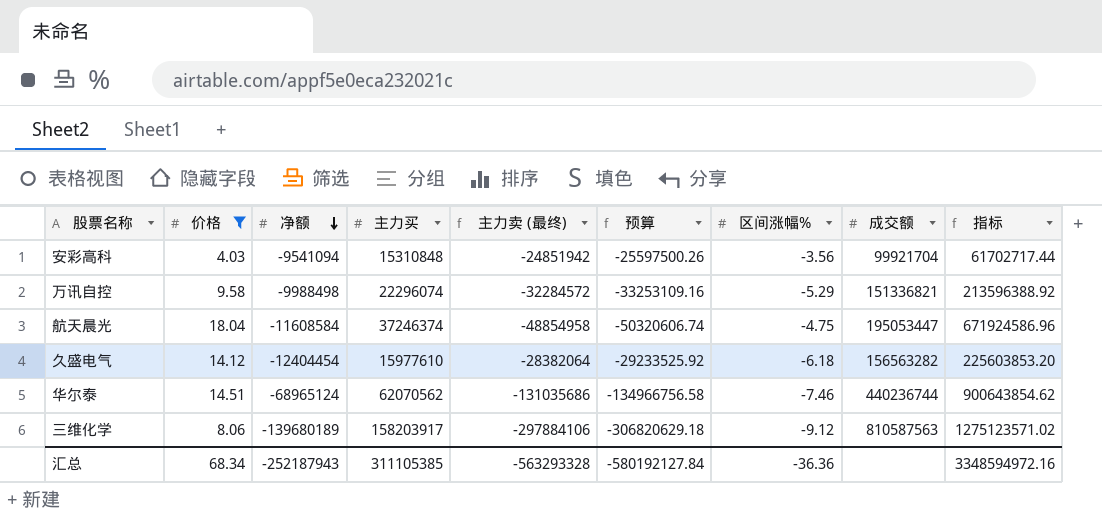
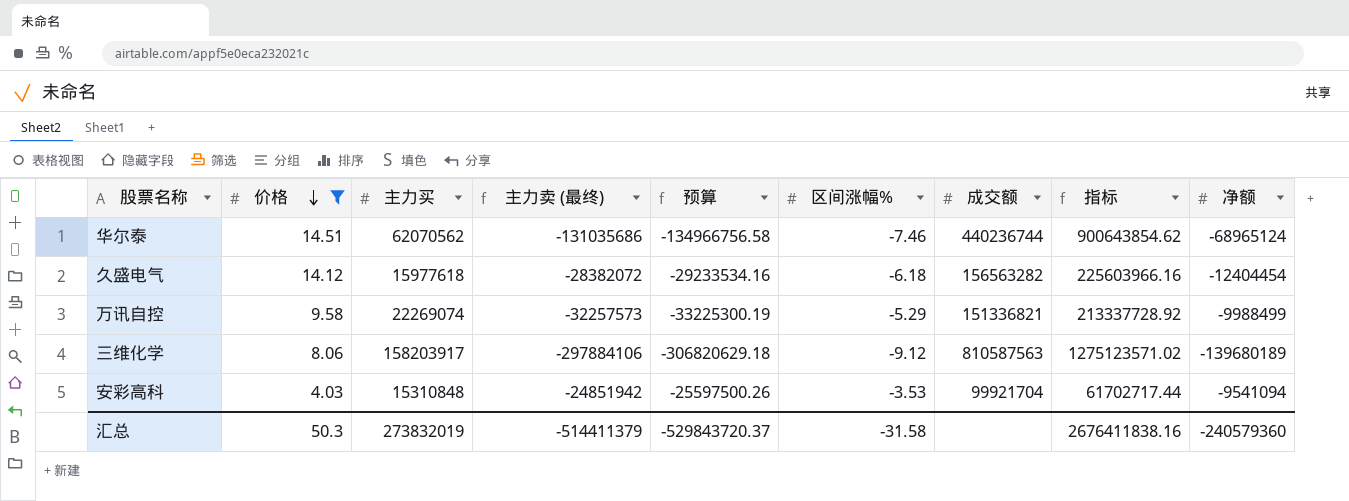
row order: 净额 descending -> 价格 descending
column 净额 | position: 3 -> 9
row 航天晨光: 18.04 | -11608584 | 37246374 | -48854958 | -50320606.74 | -4.75 | 195053447 | 671924586.96 -> none
久盛电气 | 主力买: 15977610 -> 15977618
久盛电气 | 主力卖 (最终): -28382064 -> -28382072
久盛电气 | 预算: -29233525.92 -> -29233534.16
久盛电气 | 指标: 225603853.20 -> 225603966.16
万讯自控 | 主力买: 22296074 -> 22269074
万讯自控 | 主力卖 (最终): -32284572 -> -32257573
万讯自控 | 预算: -33253109.16 -> -33225300.19
万讯自控 | 指标: 213596388.92 -> 213337728.92
万讯自控 | 净额: -9988498 -> -9988499
安彩高科 | 区间涨幅%: -3.56 -> -3.53
汇总 | 价格: 68.34 -> 50.3
汇总 | 主力买: 311105385 -> 273832019
汇总 | 主力卖 (最终): -563293328 -> -514411379
汇总 | 预算: -580192127.84 -> -529843720.37
汇总 | 区间涨幅%: -36.36 -> -31.58
汇总 | 指标: 3348594972.16 -> 2676411838.16
汇总 | 净额: -252187943 -> -240579360

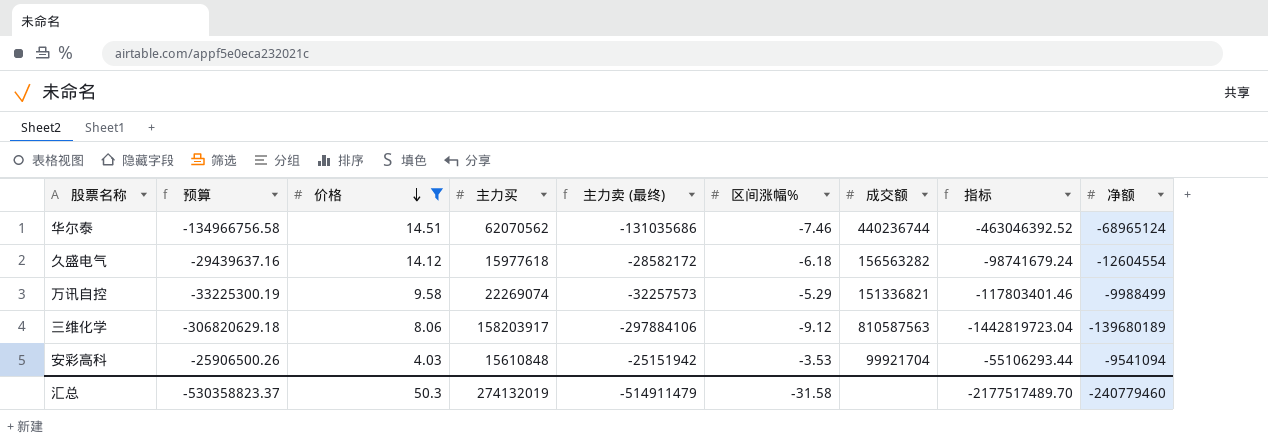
column 预算 | position: 5 -> 2
column 指标 | formula: [价格] * [主力买] -> [主力买] * [区间涨幅%]
久盛电气 | 预算: -29233534.16 -> -29439637.16
久盛电气 | 主力卖 (最终): -28382072 -> -28582172
久盛电气 | 净额: -12404454 -> -12604554
安彩高科 | 预算: -25597500.26 -> -25906500.26
安彩高科 | 主力买: 15310848 -> 15610848
安彩高科 | 主力卖 (最终): -24851942 -> -25151942
汇总 | 预算: -529843720.37 -> -530358823.37
汇总 | 主力买: 273832019 -> 274132019
汇总 | 主力卖 (最终): -514411379 -> -514911479
汇总 | 指标: 2676411838.16 -> -2177517489.70
汇总 | 净额: -240579360 -> -240779460

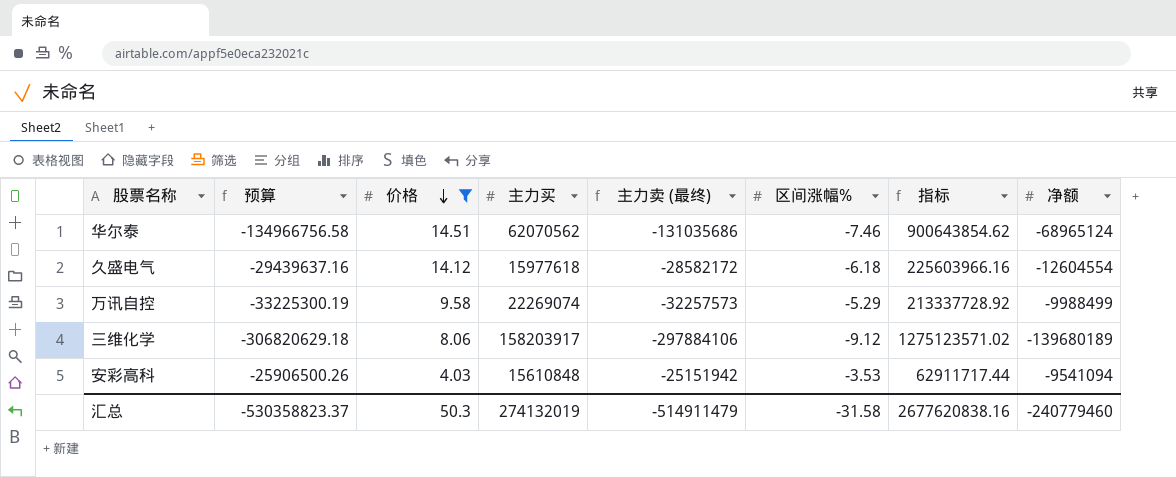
column 成交额 | position: 7 -> none
column 指标 | formula: [主力买] * [区间涨幅%] -> [价格] * [主力买]
汇总 | 指标: -2177517489.70 -> 2677620838.16

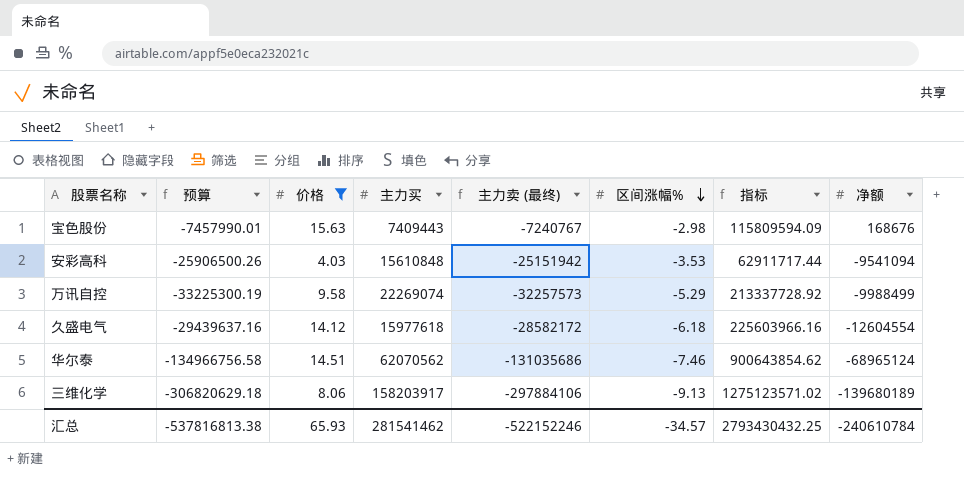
row order: 价格 descending -> 区间涨幅% descending
row 宝色股份: none -> -7457990.01 | 15.63 | 7409443 | -7240767 | -2.98 | 115809594.09 | 168676
三维化学 | 区间涨幅%: -9.12 -> -9.13
汇总 | 预算: -530358823.37 -> -537816813.38
汇总 | 价格: 50.3 -> 65.93
汇总 | 主力买: 274132019 -> 281541462
汇总 | 主力卖 (最终): -514911479 -> -522152246
汇总 | 区间涨幅%: -31.58 -> -34.57
汇总 | 指标: 2677620838.16 -> 2793430432.25
汇总 | 净额: -240779460 -> -240610784

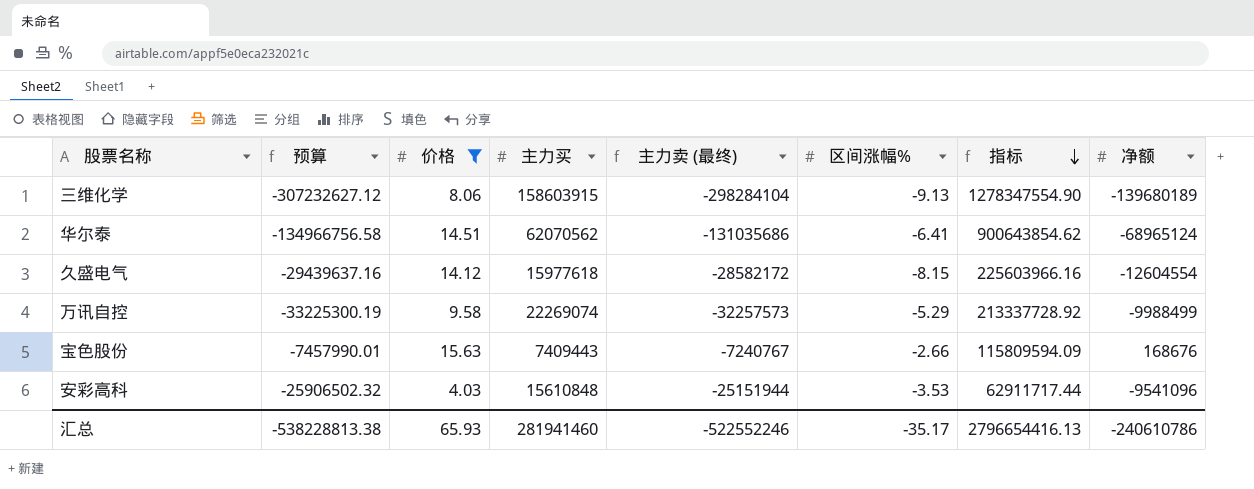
row order: 区间涨幅% descending -> 指标 descending
三维化学 | 预算: -306820629.18 -> -307232627.12
三维化学 | 主力买: 158203917 -> 158603915
三维化学 | 主力卖 (最终): -297884106 -> -298284104
三维化学 | 指标: 1275123571.02 -> 1278347554.90
华尔泰 | 区间涨幅%: -7.46 -> -6.41
久盛电气 | 区间涨幅%: -6.18 -> -8.15
宝色股份 | 区间涨幅%: -2.98 -> -2.66
安彩高科 | 预算: -25906500.26 -> -25906502.32
安彩高科 | 主力卖 (最终): -25151942 -> -25151944
安彩高科 | 净额: -9541094 -> -9541096
汇总 | 预算: -537816813.38 -> -538228813.38
汇总 | 主力买: 281541462 -> 281941460
汇总 | 主力卖 (最终): -522152246 -> -522552246
汇总 | 区间涨幅%: -34.57 -> -35.17
汇总 | 指标: 2793430432.25 -> 2796654416.13
汇总 | 净额: -240610784 -> -240610786

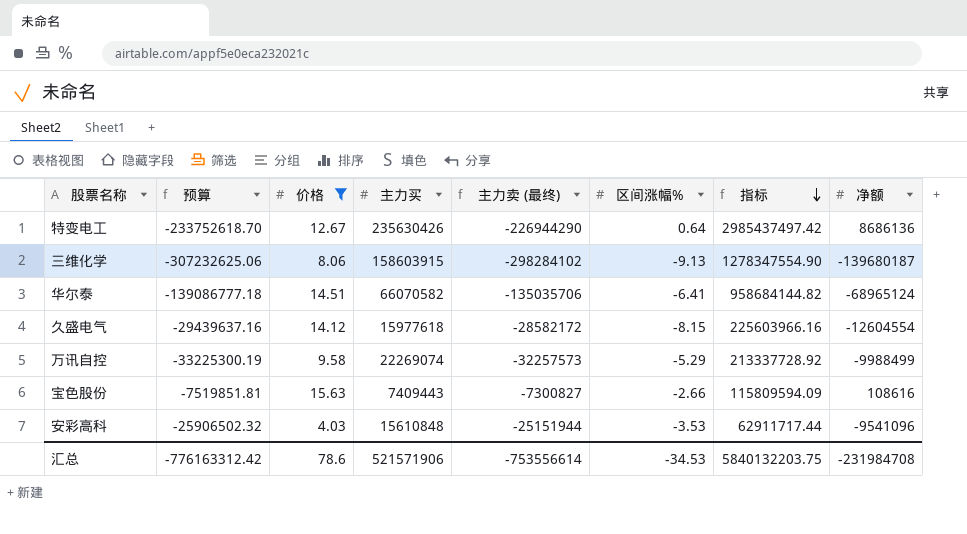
row 特变电工: none -> -233752618.70 | 12.67 | 235630426 | -226944290 | 0.64 | 2985437497.42 | 8686136
三维化学 | 预算: -307232627.12 -> -307232625.06
三维化学 | 主力卖 (最终): -298284104 -> -298284102
三维化学 | 净额: -139680189 -> -139680187
华尔泰 | 预算: -134966756.58 -> -139086777.18
华尔泰 | 主力买: 62070562 -> 66070582
华尔泰 | 主力卖 (最终): -131035686 -> -135035706
华尔泰 | 指标: 900643854.62 -> 958684144.82
宝色股份 | 预算: -7457990.01 -> -7519851.81
宝色股份 | 主力卖 (最终): -7240767 -> -7300827
宝色股份 | 净额: 168676 -> 108616
汇总 | 预算: -538228813.38 -> -776163312.42
汇总 | 价格: 65.93 -> 78.6
汇总 | 主力买: 281941460 -> 521571906
汇总 | 主力卖 (最终): -522552246 -> -753556614
汇总 | 区间涨幅%: -35.17 -> -34.53
汇总 | 指标: 2796654416.13 -> 5840132203.75
汇总 | 净额: -240610786 -> -231984708

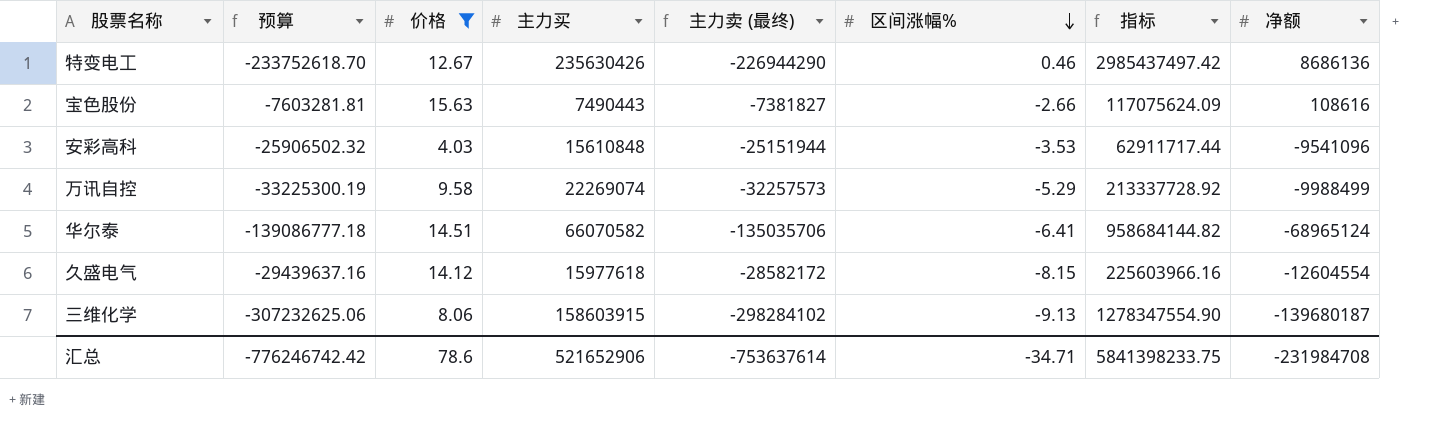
row order: 指标 descending -> 区间涨幅% descending
特变电工 | 区间涨幅%: 0.64 -> 0.46
宝色股份 | 预算: -7519851.81 -> -7603281.81
宝色股份 | 主力买: 7409443 -> 7490443
宝色股份 | 主力卖 (最终): -7300827 -> -7381827
宝色股份 | 指标: 115809594.09 -> 117075624.09
汇总 | 预算: -776163312.42 -> -776246742.42
汇总 | 主力买: 521571906 -> 521652906
汇总 | 主力卖 (最终): -753556614 -> -753637614
汇总 | 区间涨幅%: -34.53 -> -34.71
汇总 | 指标: 5840132203.75 -> 5841398233.75

